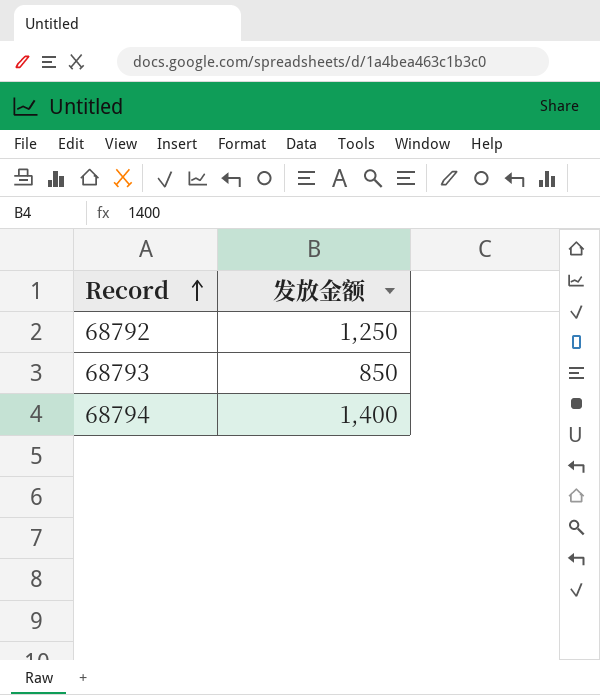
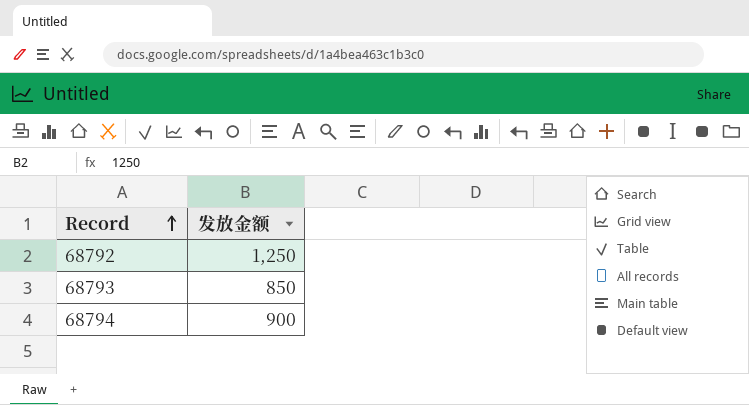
68794 | 发放金额: 1,400 -> 900

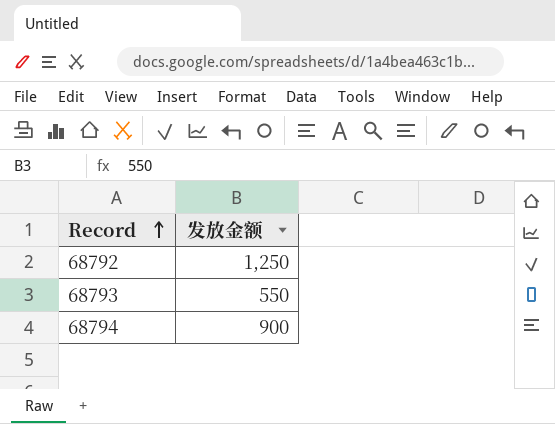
68793 | 发放金额: 850 -> 550

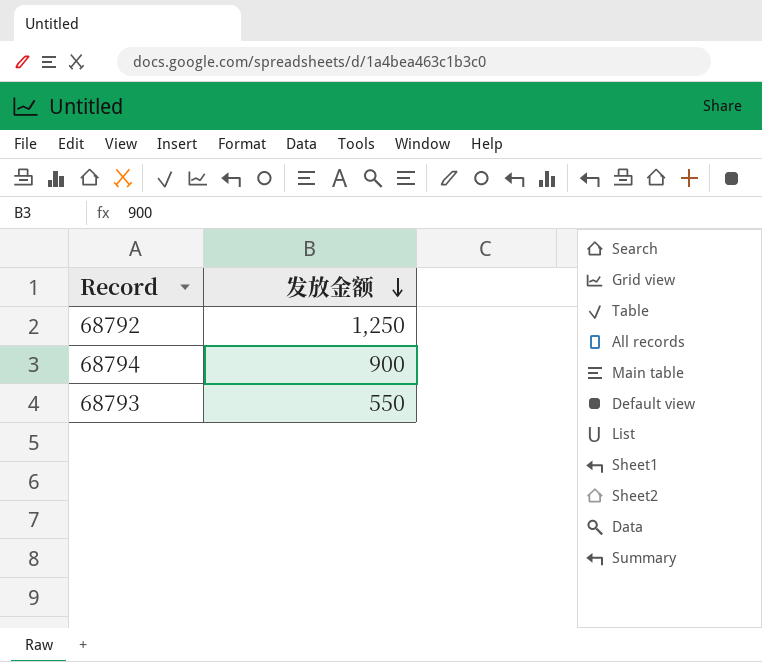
row order: Record ascending -> 发放金额 descending

